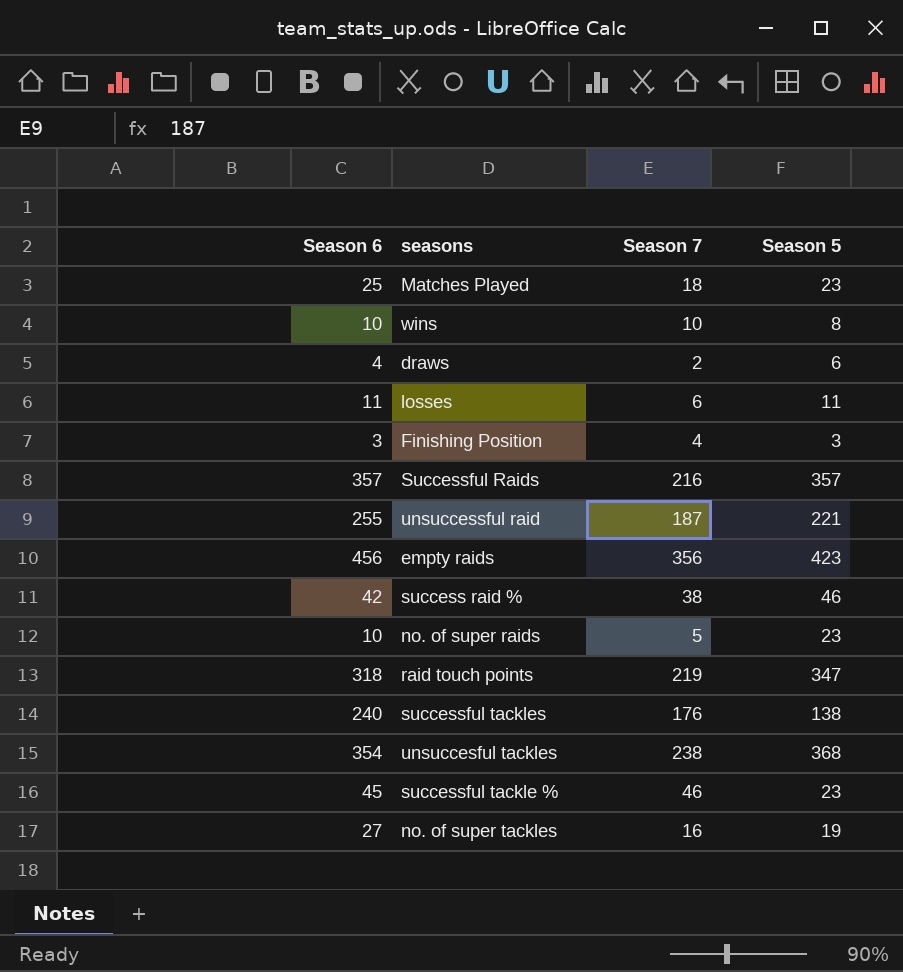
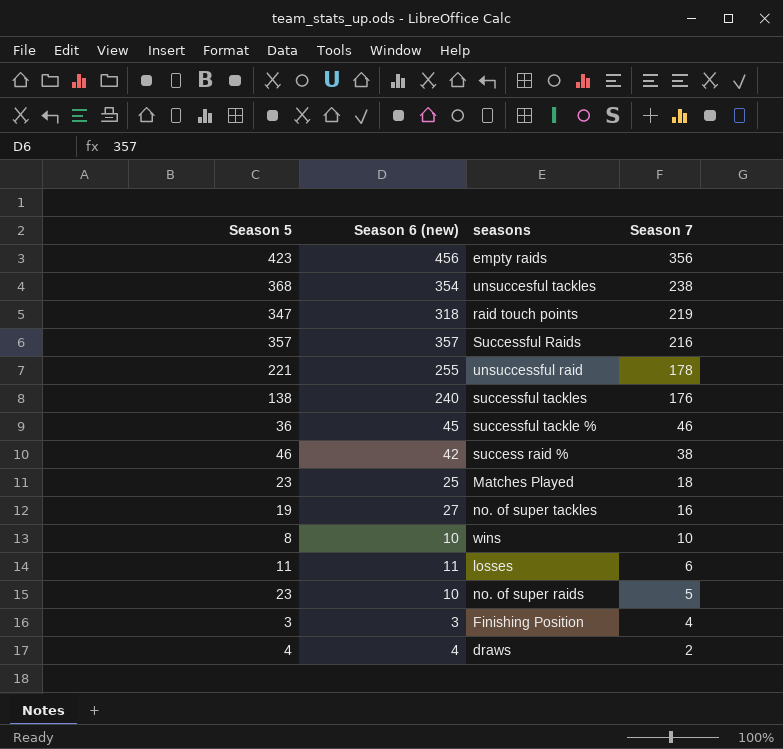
row order: none -> Season 7 descending
column Season 5 | position: 4 -> 1
column name: Season 6 -> Season 6 (new)
unsuccessful raid | Season 7: 187 -> 178
successful tackle % | Season 5: 23 -> 36
draws | Season 5: 6 -> 4

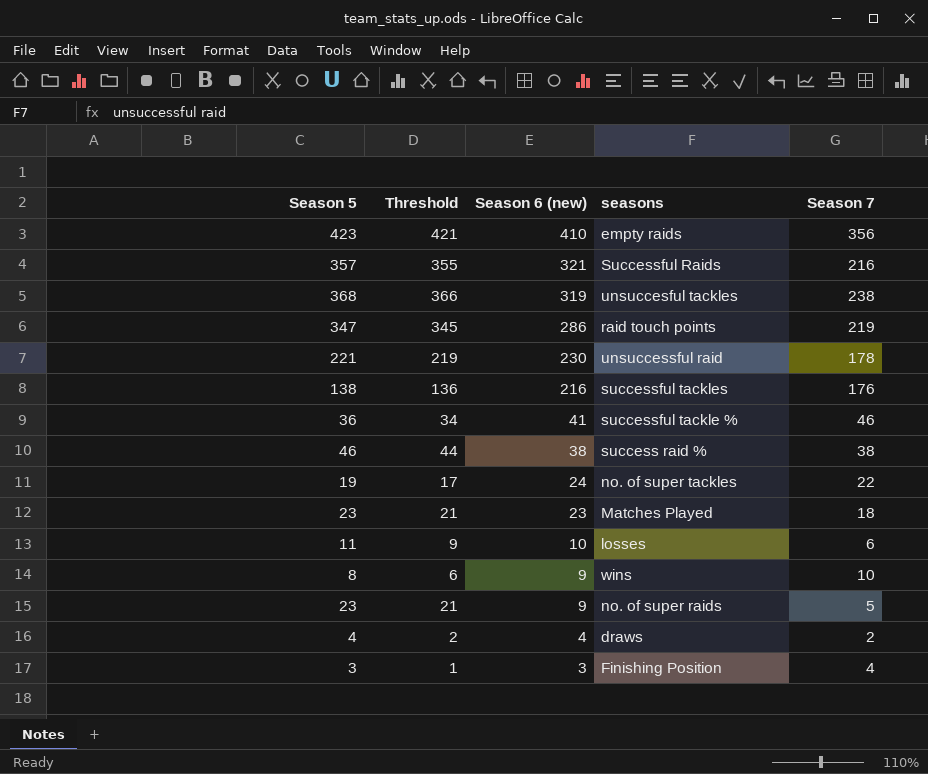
row order: Season 7 descending -> Season 6 (new) descending
column Threshold | formula: none -> [Season 5] - 2
empty raids | Season 6 (new): 456 -> 410
Successful Raids | Season 6 (new): 357 -> 321
unsuccesful tackles | Season 6 (new): 354 -> 319
raid touch points | Season 6 (new): 318 -> 286
unsuccessful raid | Season 6 (new): 255 -> 230
successful tackles | Season 6 (new): 240 -> 216
successful tackle % | Season 6 (new): 45 -> 41
success raid % | Season 6 (new): 42 -> 38
no. of super tackles | Season 6 (new): 27 -> 24
no. of super tackles | Season 7: 16 -> 22
Matches Played | Season 6 (new): 25 -> 23
losses | Season 6 (new): 11 -> 10
wins | Season 6 (new): 10 -> 9
no. of super raids | Season 6 (new): 10 -> 9

